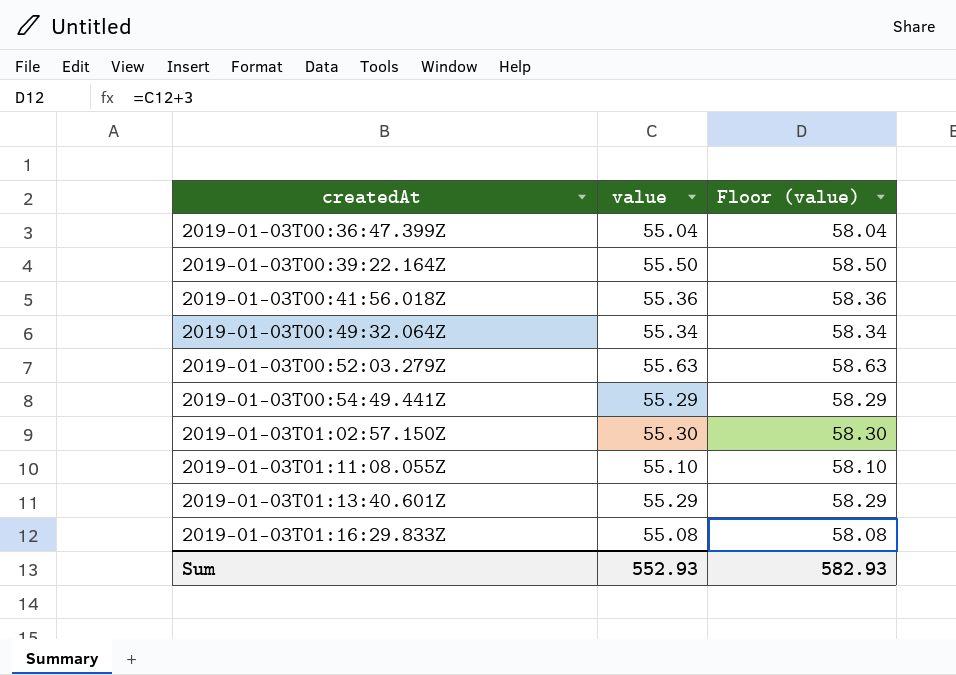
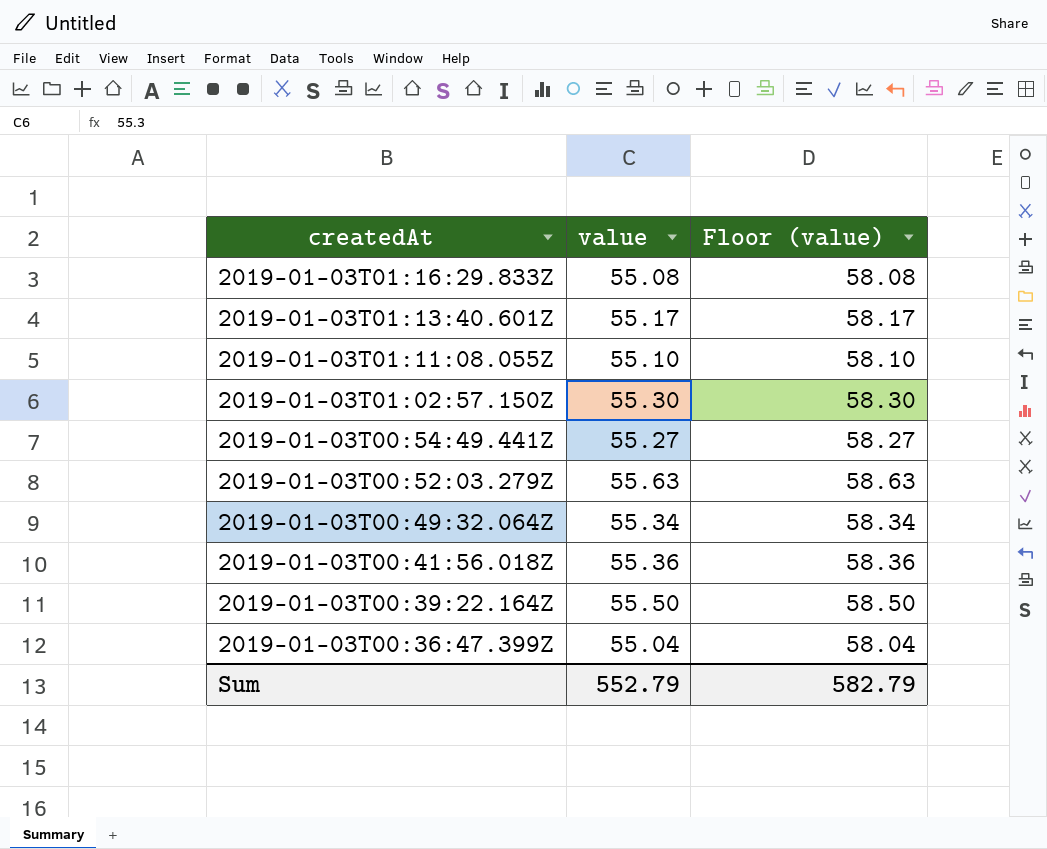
row order: createdAt ascending -> createdAt descending
2019-01-03T01:13:40.601Z | value: 55.29 -> 55.17
2019-01-03T01:13:40.601Z | Floor (value): 58.29 -> 58.17
2019-01-03T00:54:49.441Z | value: 55.29 -> 55.27
2019-01-03T00:54:49.441Z | Floor (value): 58.29 -> 58.27
Sum | value: 552.93 -> 552.79
Sum | Floor (value): 582.93 -> 582.79

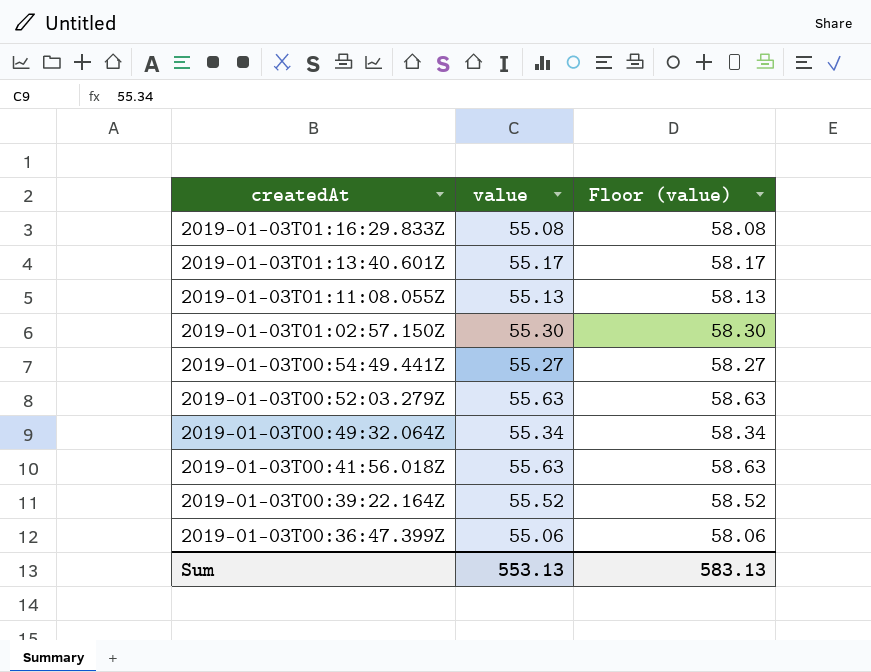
2019-01-03T01:11:08.055Z | value: 55.10 -> 55.13
2019-01-03T01:11:08.055Z | Floor (value): 58.10 -> 58.13
2019-01-03T00:41:56.018Z | value: 55.36 -> 55.63
2019-01-03T00:41:56.018Z | Floor (value): 58.36 -> 58.63
2019-01-03T00:39:22.164Z | value: 55.50 -> 55.52
2019-01-03T00:39:22.164Z | Floor (value): 58.50 -> 58.52
2019-01-03T00:36:47.399Z | value: 55.04 -> 55.06
2019-01-03T00:36:47.399Z | Floor (value): 58.04 -> 58.06
Sum | value: 552.79 -> 553.13
Sum | Floor (value): 582.79 -> 583.13

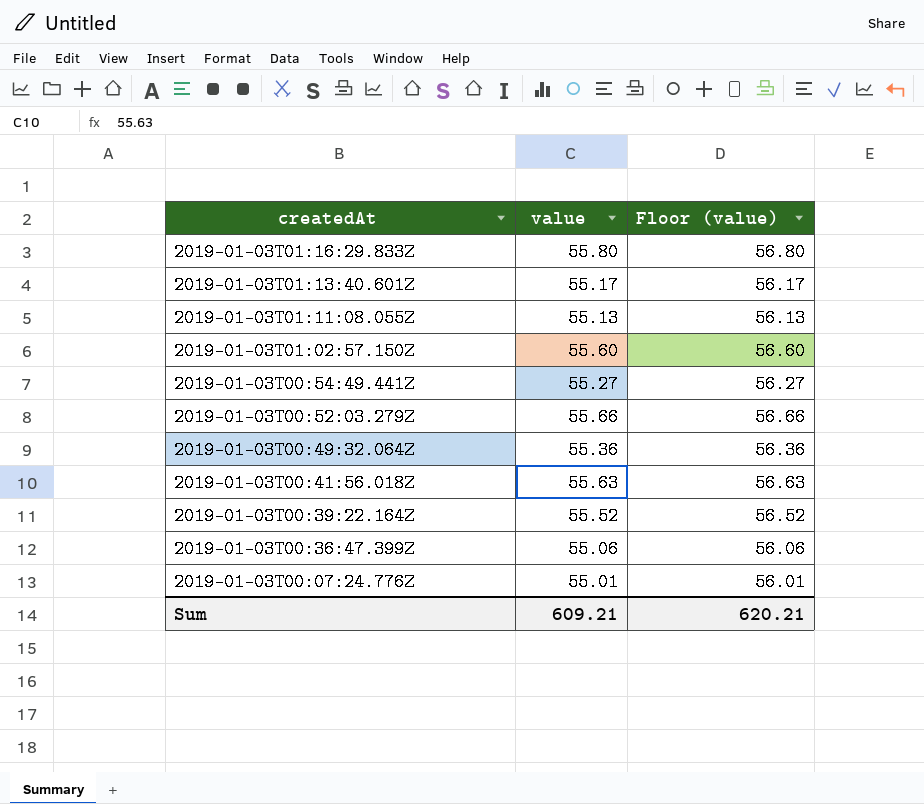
column Floor (value) | formula: [value] + 3 -> [value] + 1
2019-01-03T01:16:29.833Z | value: 55.08 -> 55.80
2019-01-03T01:02:57.150Z | value: 55.30 -> 55.60
2019-01-03T00:52:03.279Z | value: 55.63 -> 55.66
2019-01-03T00:49:32.064Z | value: 55.34 -> 55.36
row 2019-01-03T00:07:24.776Z: none -> 55.01 | 56.01
Sum | value: 553.13 -> 609.21
Sum | Floor (value): 583.13 -> 620.21

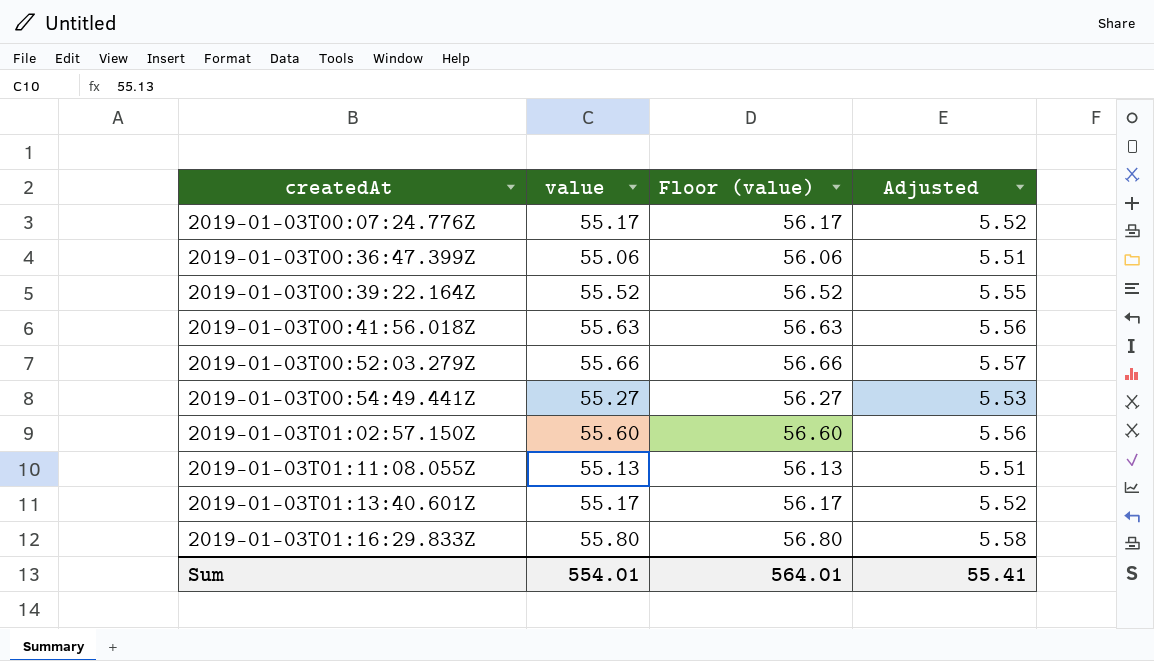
row order: createdAt descending -> createdAt ascending
column Adjusted | formula: none -> [value] * 0.1
row 2019-01-03T00:49:32.064Z: 55.36 | 56.36 -> none
2019-01-03T00:07:24.776Z | value: 55.01 -> 55.17
2019-01-03T00:07:24.776Z | Floor (value): 56.01 -> 56.17
Sum | value: 609.21 -> 554.01
Sum | Floor (value): 620.21 -> 564.01

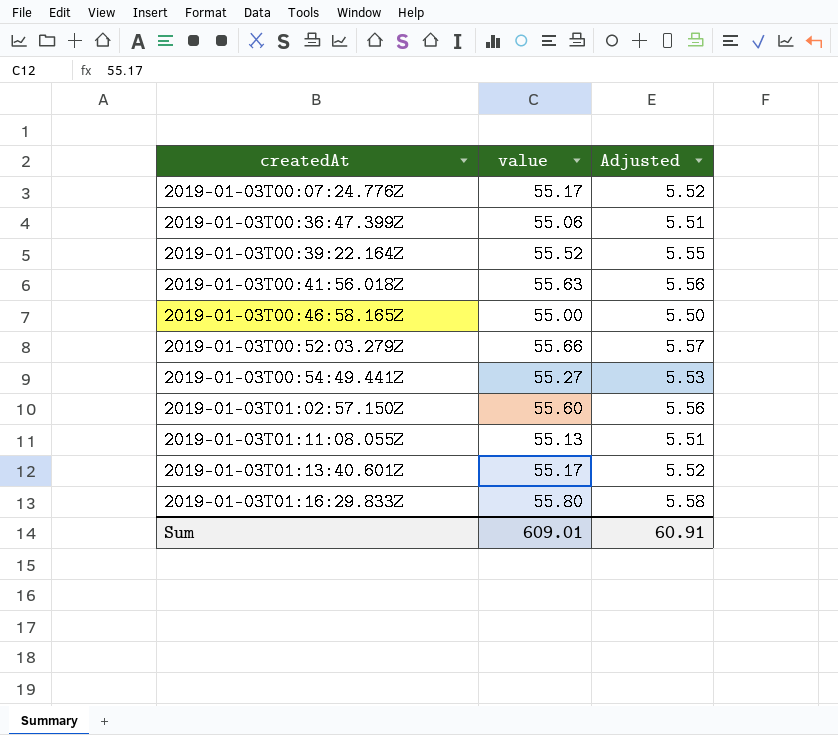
column Floor (value) | formula: [value] + 1 -> none
row 2019-01-03T00:46:58.165Z: none -> 55.00 | 5.50
Sum | value: 554.01 -> 609.01
Sum | Adjusted: 55.41 -> 60.91

